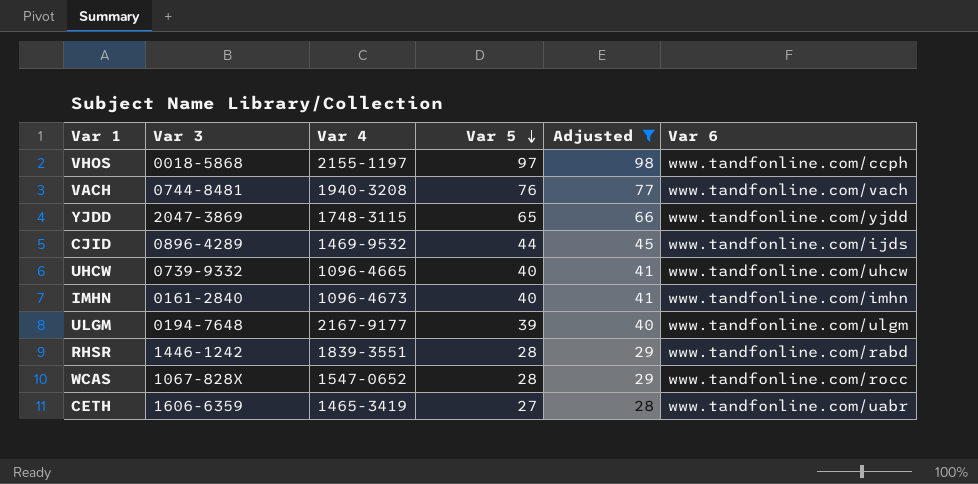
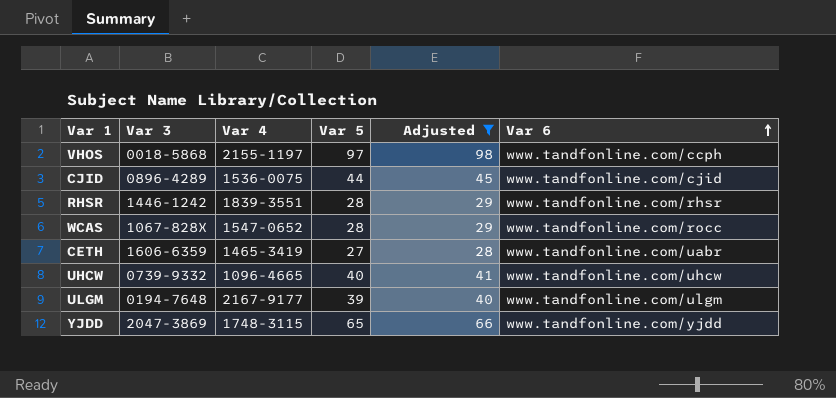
row order: Var 5 descending -> Var 6 ascending
row VACH: 0744-8481 | 1940-3208 | 76 | 77 | www.tandfonline.com/vach -> none
row IMHN: 0161-2840 | 1096-4673 | 40 | 41 | www.tandfonline.com/imhn -> none
CJID | Var 4: 1469-9532 -> 1536-0075
CJID | Var 6: www.tandfonline.com/ijds -> www.tandfonline.com/cjid
RHSR | Var 6: www.tandfonline.com/rabd -> www.tandfonline.com/rhsr

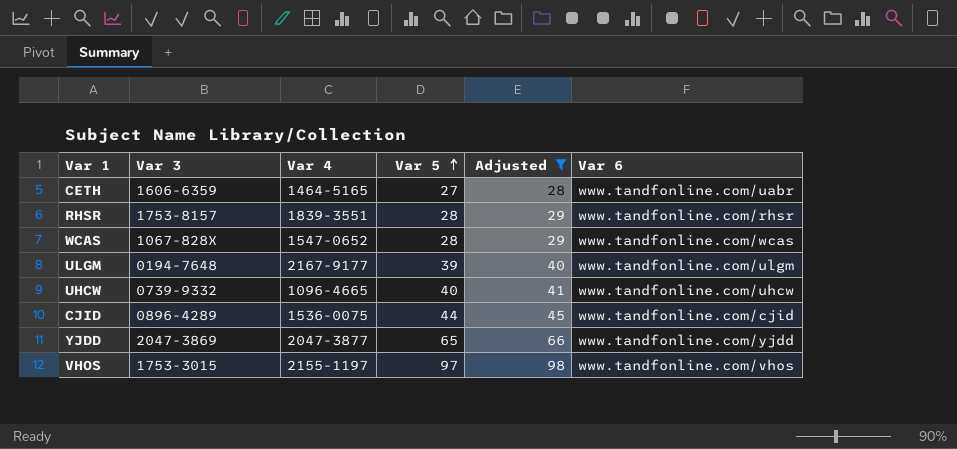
row order: Var 6 ascending -> Var 5 ascending
CETH | Var 4: 1465-3419 -> 1464-5165
RHSR | Var 3: 1446-1242 -> 1753-8157
WCAS | Var 6: www.tandfonline.com/rocc -> www.tandfonline.com/wcas
YJDD | Var 4: 1748-3115 -> 2047-3877
VHOS | Var 3: 0018-5868 -> 1753-3015
VHOS | Var 6: www.tandfonline.com/ccph -> www.tandfonline.com/vhos

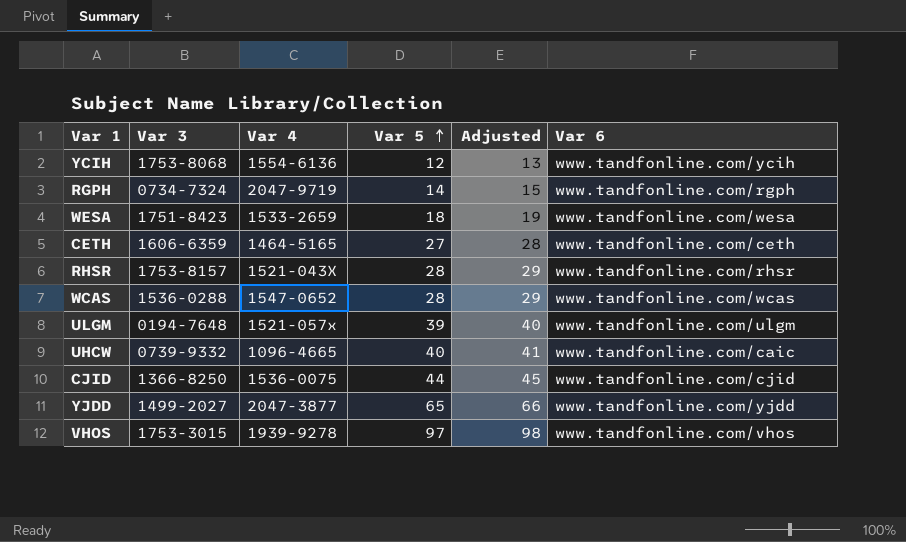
filter: Adjusted >= 28 -> none
CETH | Var 6: www.tandfonline.com/uabr -> www.tandfonline.com/ceth
RHSR | Var 4: 1839-3551 -> 1521-043X
WCAS | Var 3: 1067-828X -> 1536-0288
ULGM | Var 4: 2167-9177 -> 1521-057x
UHCW | Var 6: www.tandfonline.com/uhcw -> www.tandfonline.com/caic
CJID | Var 3: 0896-4289 -> 1366-8250
YJDD | Var 3: 2047-3869 -> 1499-2027
VHOS | Var 4: 2155-1197 -> 1939-9278

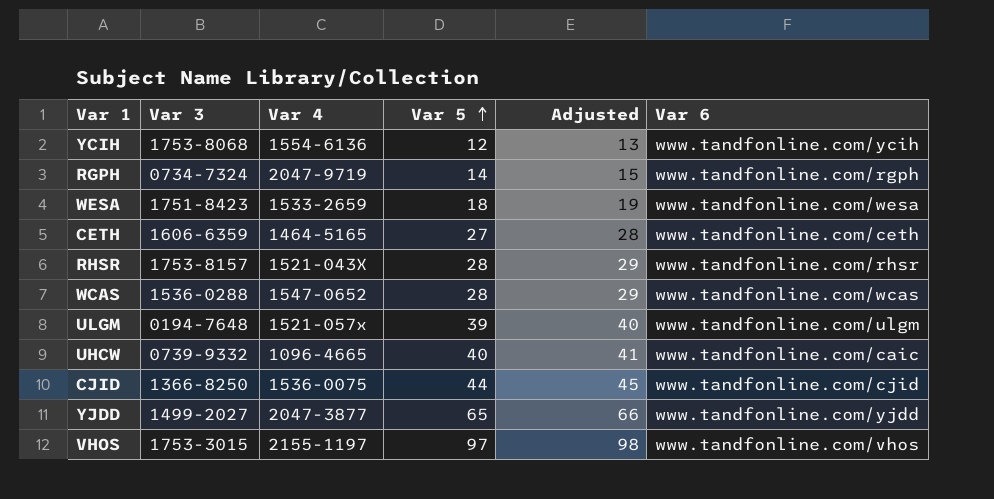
VHOS | Var 4: 1939-9278 -> 2155-1197

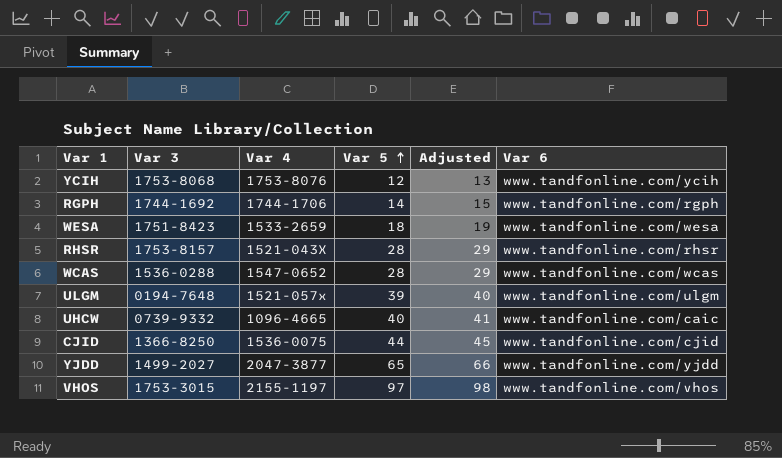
row CETH: 1606-6359 | 1464-5165 | 27 | 28 | www.tandfonline.com/ceth -> none
YCIH | Var 4: 1554-6136 -> 1753-8076
RGPH | Var 3: 0734-7324 -> 1744-1692
RGPH | Var 4: 2047-9719 -> 1744-1706

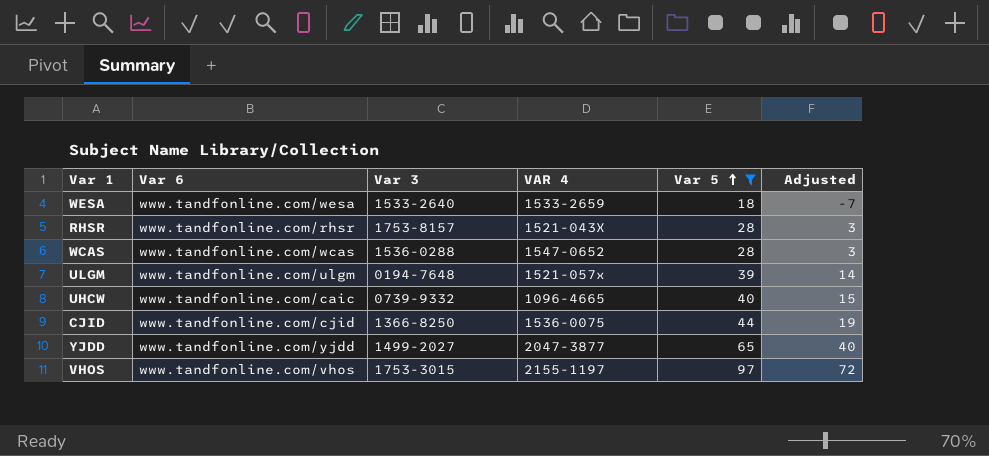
filter: none -> Var 5 >= 18
column Var 6 | position: 6 -> 2
column name: Var 4 -> VAR 4
column Adjusted | formula: [Var 5] + 1 -> [Var 5] - 25
WESA | Var 3: 1751-8423 -> 1533-2640

